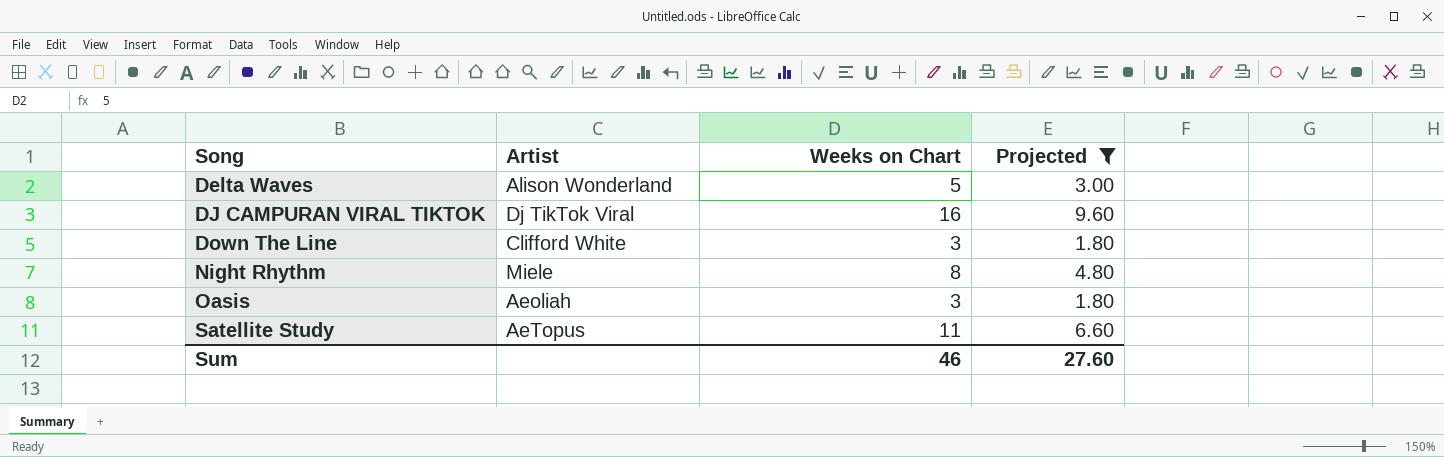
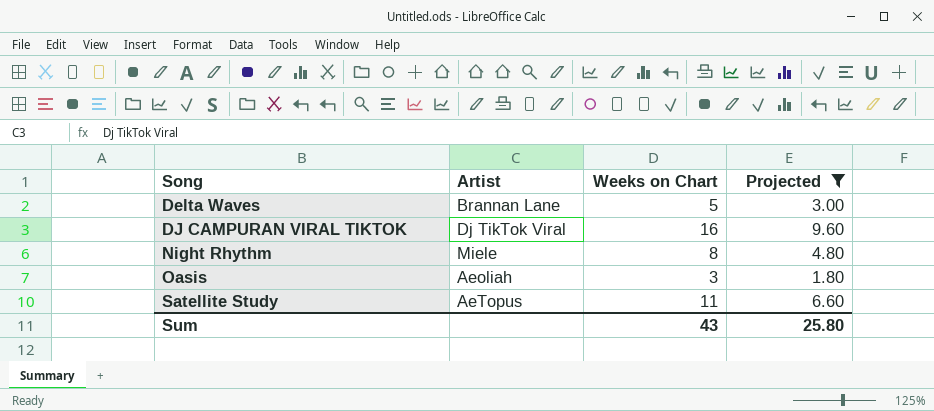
row Down The Line: Clifford White | 3 | 1.80 -> none
Delta Waves | Artist: Alison Wonderland -> Brannan Lane
Sum | Weeks on Chart: 46 -> 43
Sum | Projected: 27.60 -> 25.80

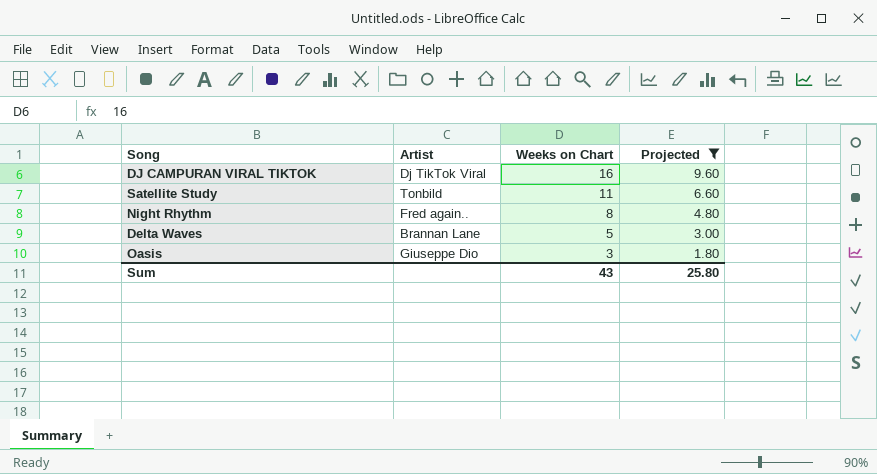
row order: Song ascending -> Weeks on Chart descending
Satellite Study | Artist: AeTopus -> Tonbild
Night Rhythm | Artist: Miele -> Fred again..
Oasis | Artist: Aeoliah -> Giuseppe Dio

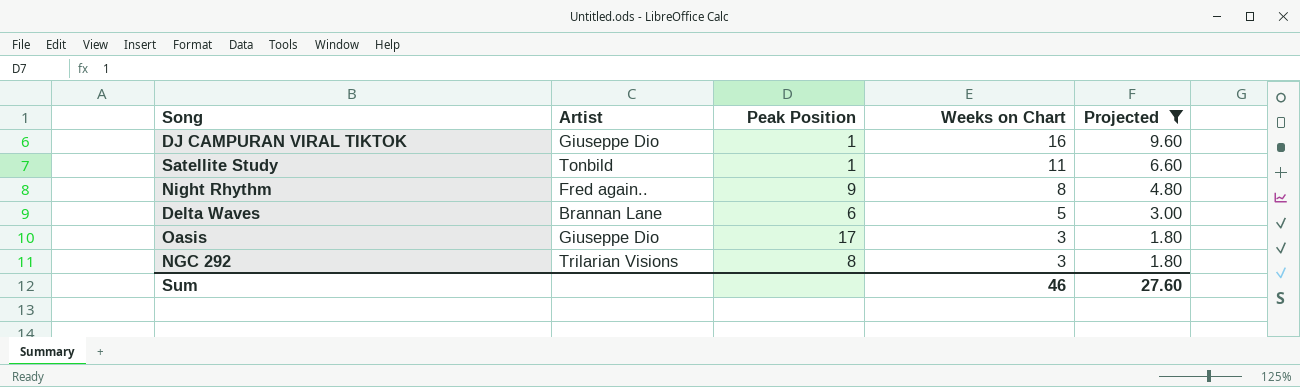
column Peak Position | position: none -> 3
DJ CAMPURAN VIRAL TIKTOK | Artist: Dj TikTok Viral -> Giuseppe Dio
row NGC 292: none -> Trilarian Visions | 8 | 3 | 1.80
Sum | Weeks on Chart: 43 -> 46
Sum | Projected: 25.80 -> 27.60

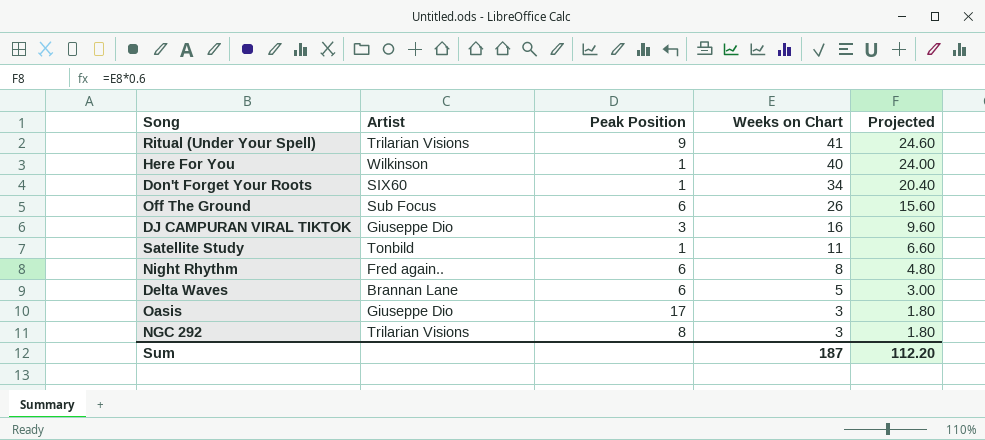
filter: Projected <= 9.60 -> none
DJ CAMPURAN VIRAL TIKTOK | Peak Position: 1 -> 3
Night Rhythm | Peak Position: 9 -> 6
Sum | Weeks on Chart: 46 -> 187
Sum | Projected: 27.60 -> 112.20

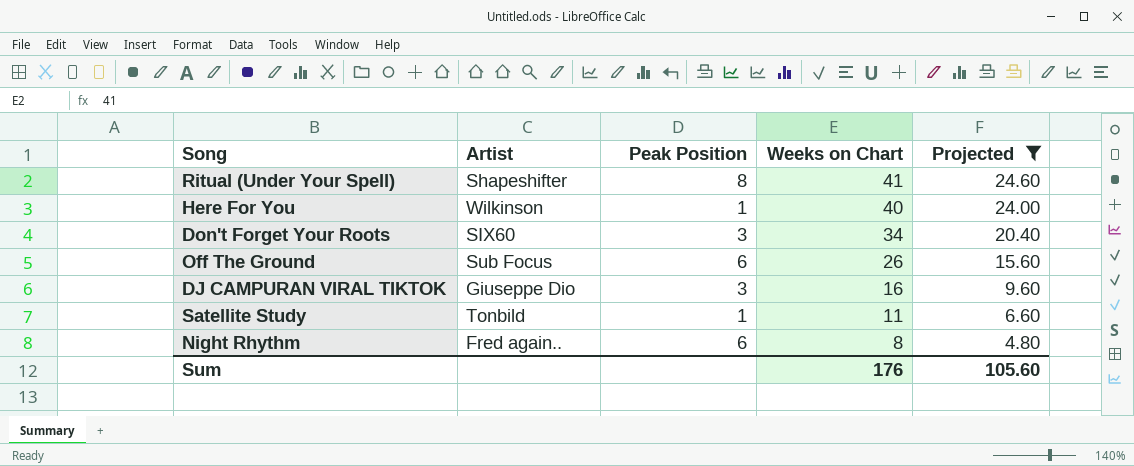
filter: none -> Projected >= 4.80
Ritual (Under Your Spell) | Artist: Trilarian Visions -> Shapeshifter
Ritual (Under Your Spell) | Peak Position: 9 -> 8
Don't Forget Your Roots | Peak Position: 1 -> 3
Sum | Weeks on Chart: 187 -> 176
Sum | Projected: 112.20 -> 105.60

